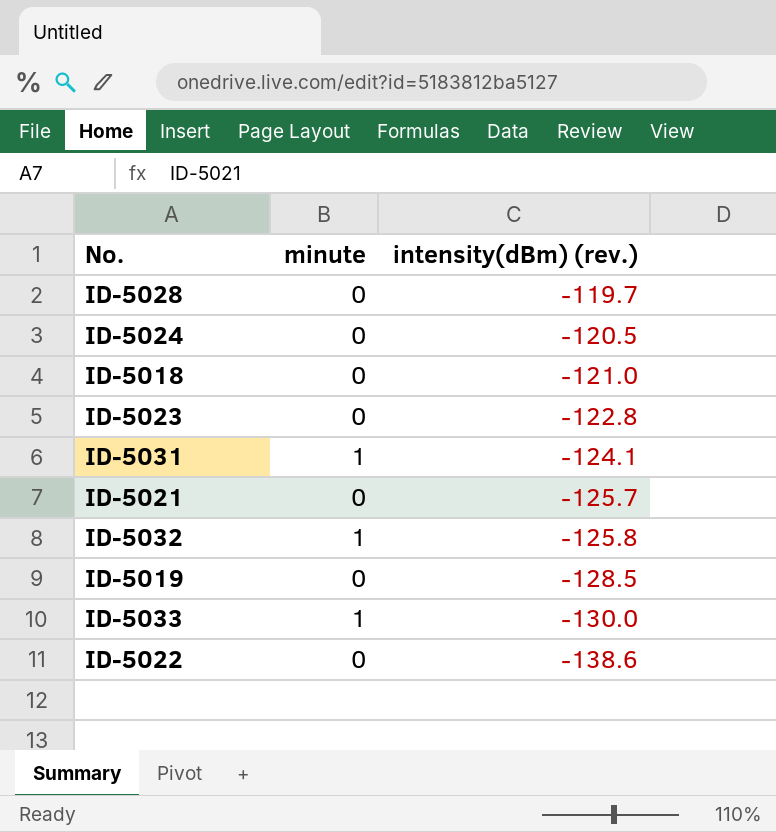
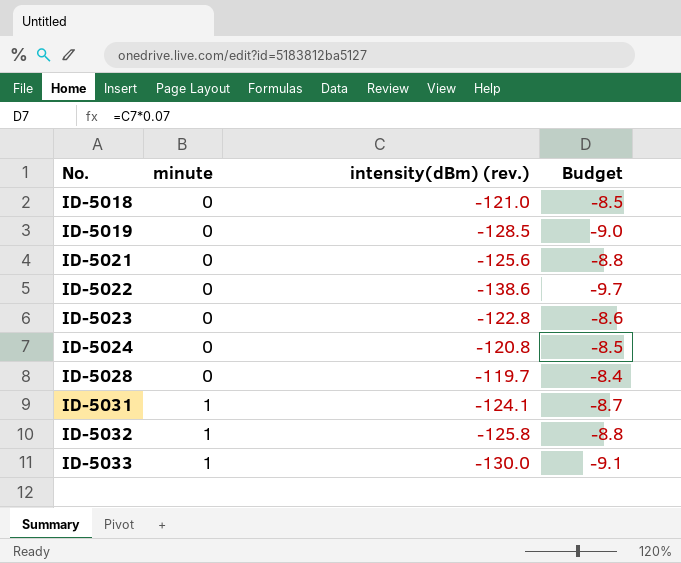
row order: intensity(dBm) (rev.) descending -> No. ascending
column Budget | formula: none -> [intensity(dBm) (rev.)] * 0.07
ID-5021 | intensity(dBm) (rev.): -125.7 -> -125.6
ID-5024 | intensity(dBm) (rev.): -120.5 -> -120.8

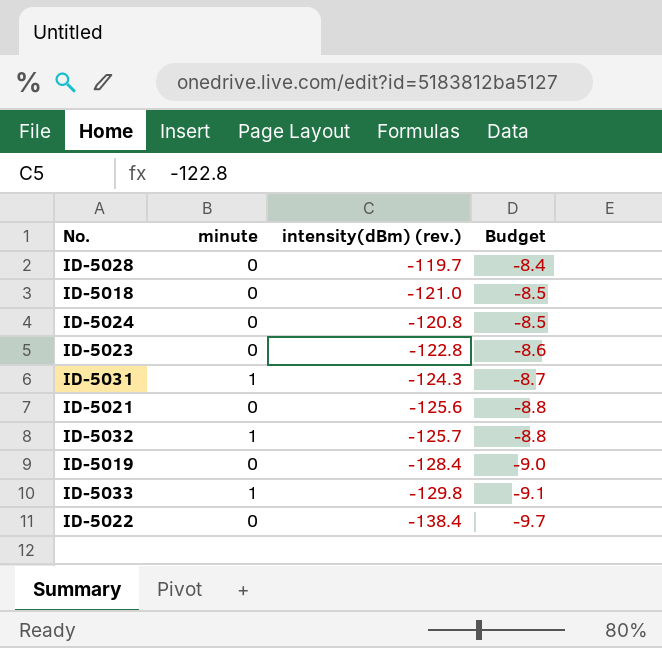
row order: No. ascending -> Budget descending
ID-5031 | intensity(dBm) (rev.): -124.1 -> -124.3
ID-5032 | intensity(dBm) (rev.): -125.8 -> -125.7
ID-5019 | intensity(dBm) (rev.): -128.5 -> -128.4
ID-5033 | intensity(dBm) (rev.): -130.0 -> -129.8
ID-5022 | intensity(dBm) (rev.): -138.6 -> -138.4

